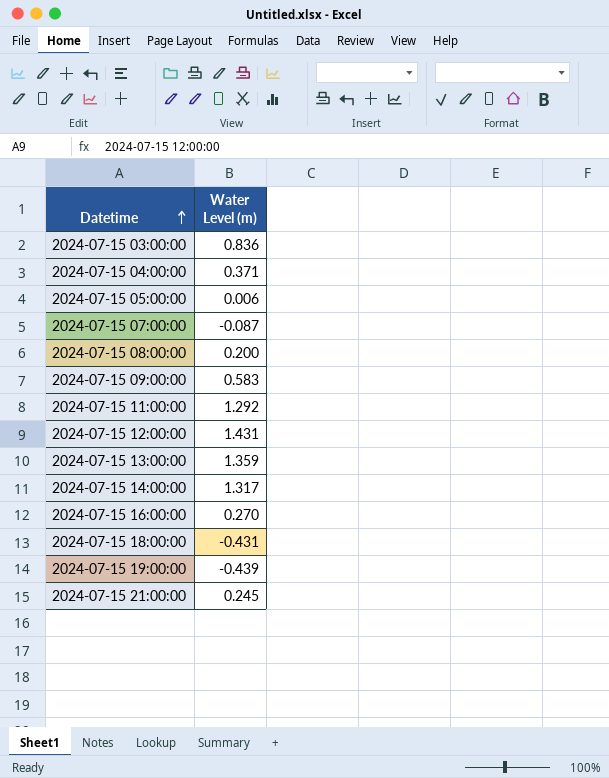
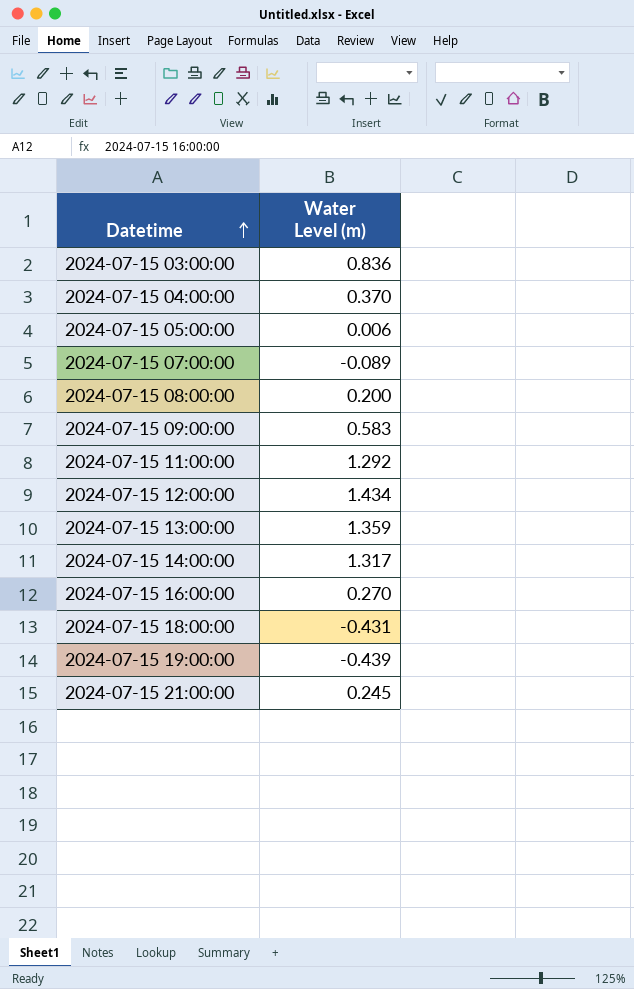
2024-07-15 04:00:00 | Water Level (m): 0.371 -> 0.370
2024-07-15 07:00:00 | Water Level (m): -0.087 -> -0.089
2024-07-15 12:00:00 | Water Level (m): 1.431 -> 1.434

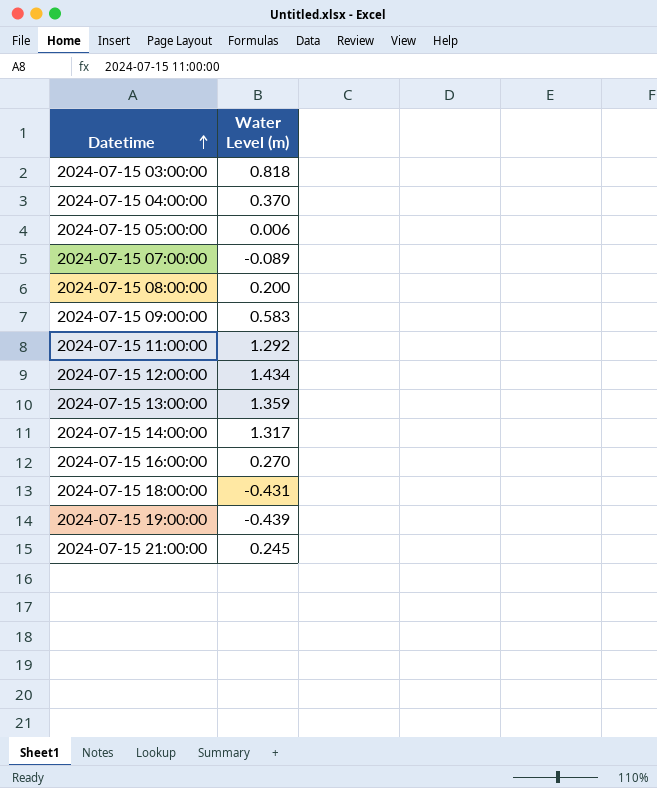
2024-07-15 03:00:00 | Water Level (m): 0.836 -> 0.818

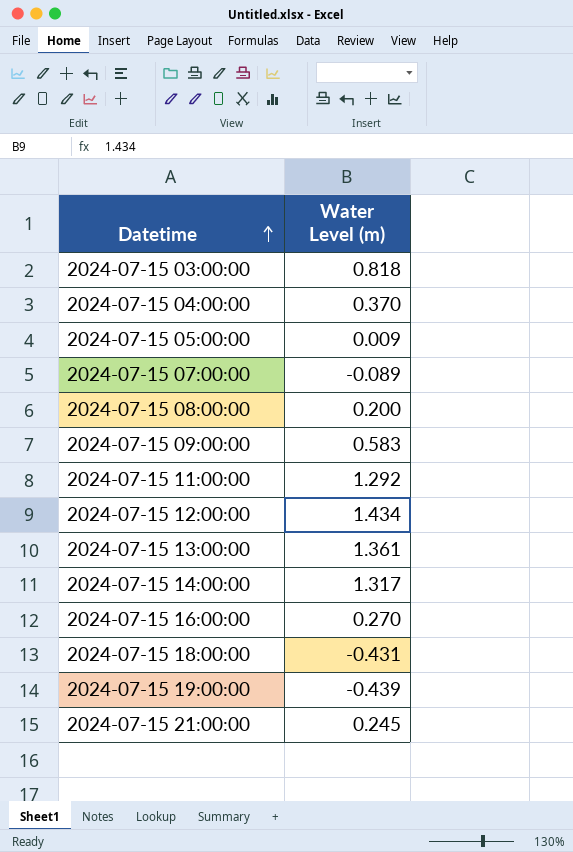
2024-07-15 05:00:00 | Water Level (m): 0.006 -> 0.009
2024-07-15 13:00:00 | Water Level (m): 1.359 -> 1.361

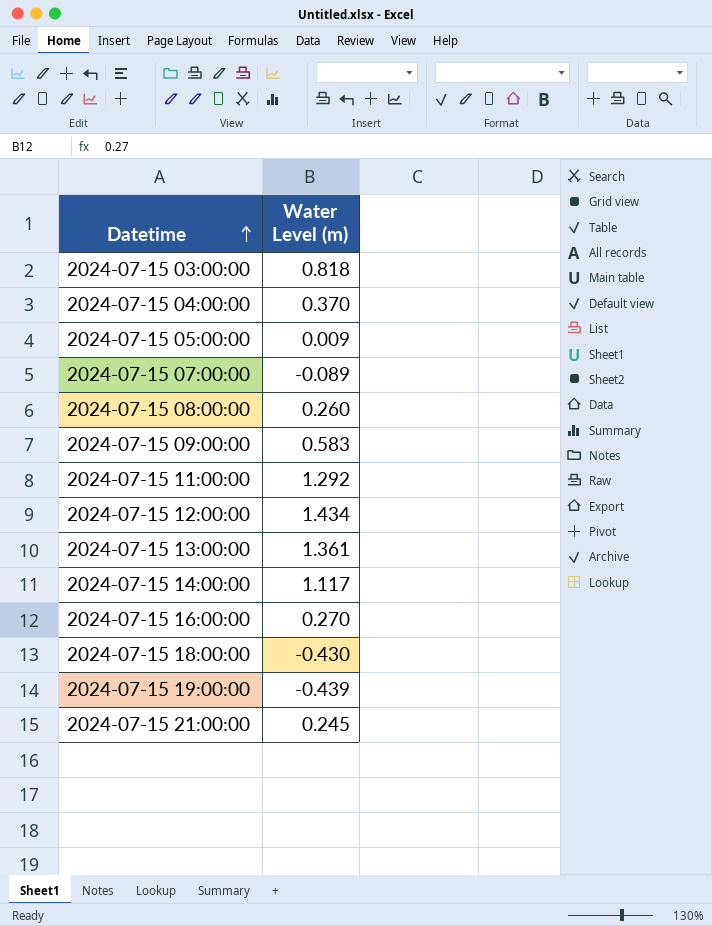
2024-07-15 08:00:00 | Water Level (m): 0.200 -> 0.260
2024-07-15 14:00:00 | Water Level (m): 1.317 -> 1.117
2024-07-15 18:00:00 | Water Level (m): -0.431 -> -0.430

